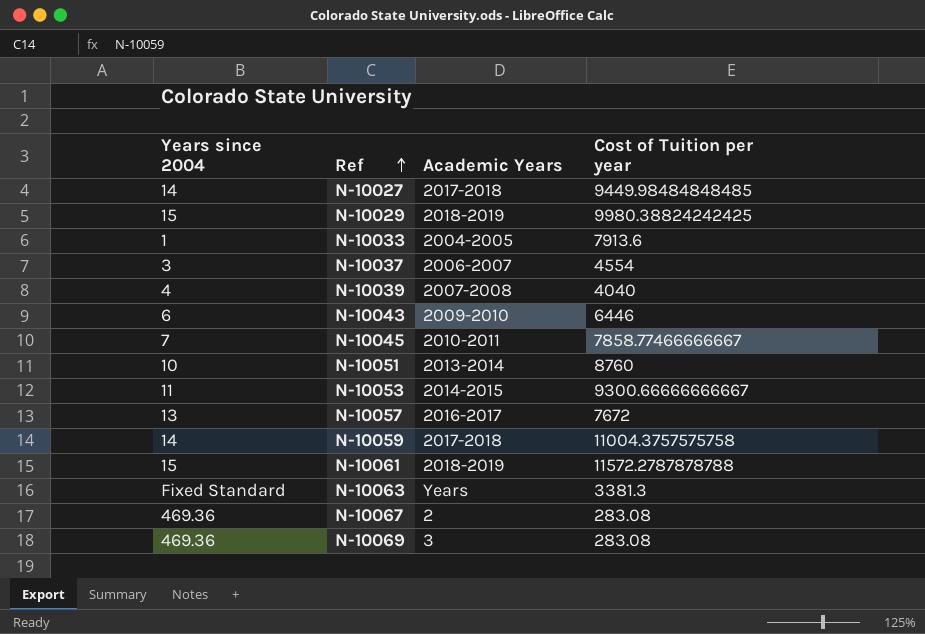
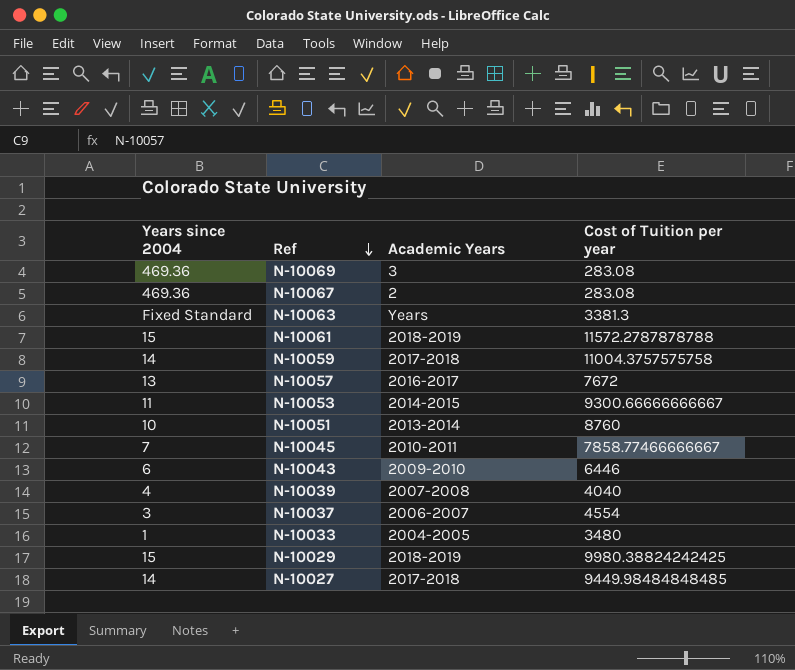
row order: Ref ascending -> Ref descending
N-10033 | Cost of Tuition per year: 7913.6 -> 3480

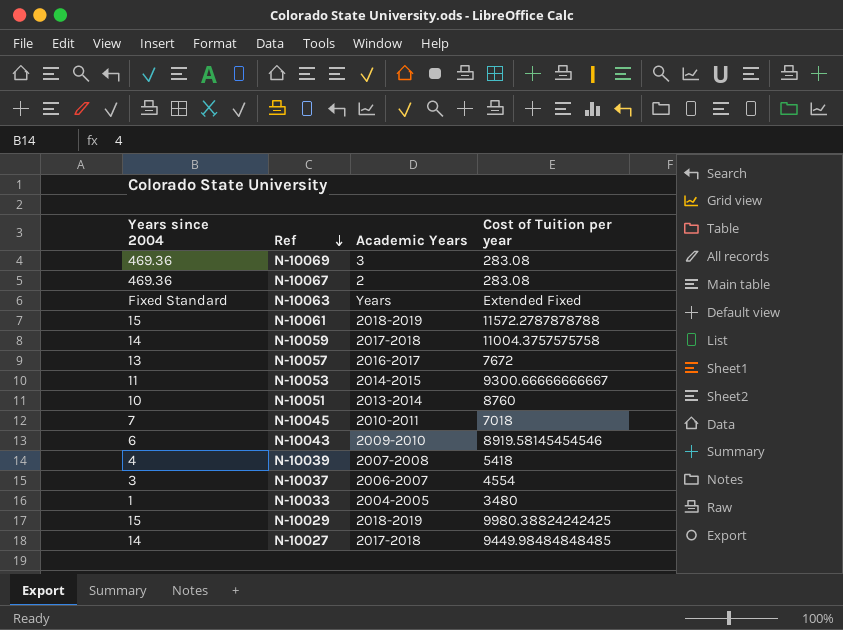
N-10063 | Cost of Tuition per year: 3381.3 -> Extended Fixed
N-10045 | Cost of Tuition per year: 7858.77466666667 -> 7018
N-10043 | Cost of Tuition per year: 6446 -> 8919.58145454546
N-10039 | Cost of Tuition per year: 4040 -> 5418

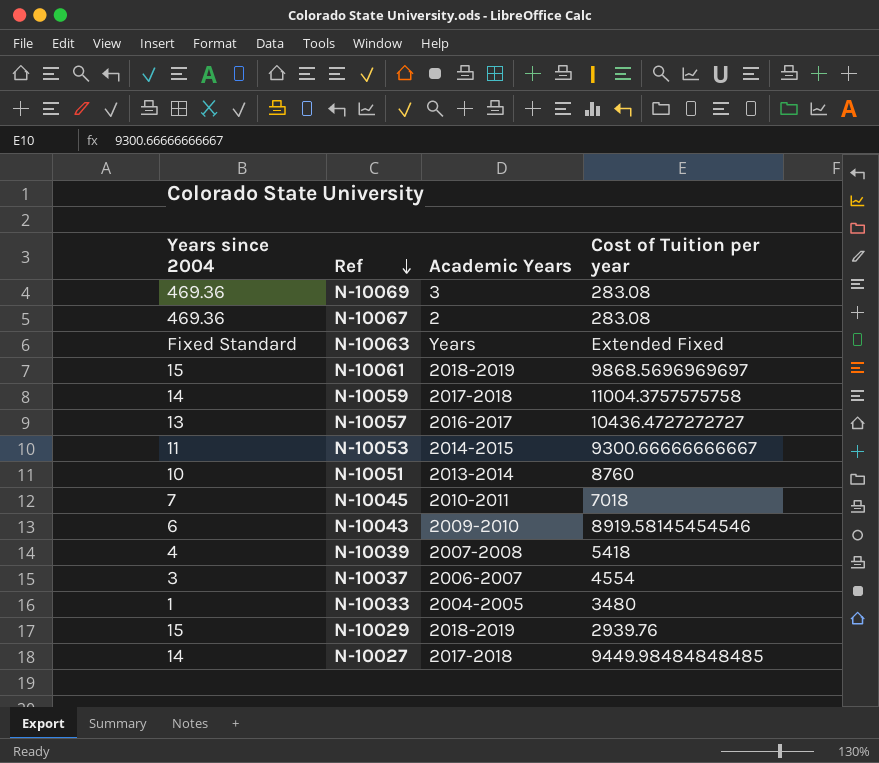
N-10061 | Cost of Tuition per year: 11572.2787878788 -> 9868.5696969697
N-10057 | Cost of Tuition per year: 7672 -> 10436.4727272727
N-10029 | Cost of Tuition per year: 9980.38824242425 -> 2939.76

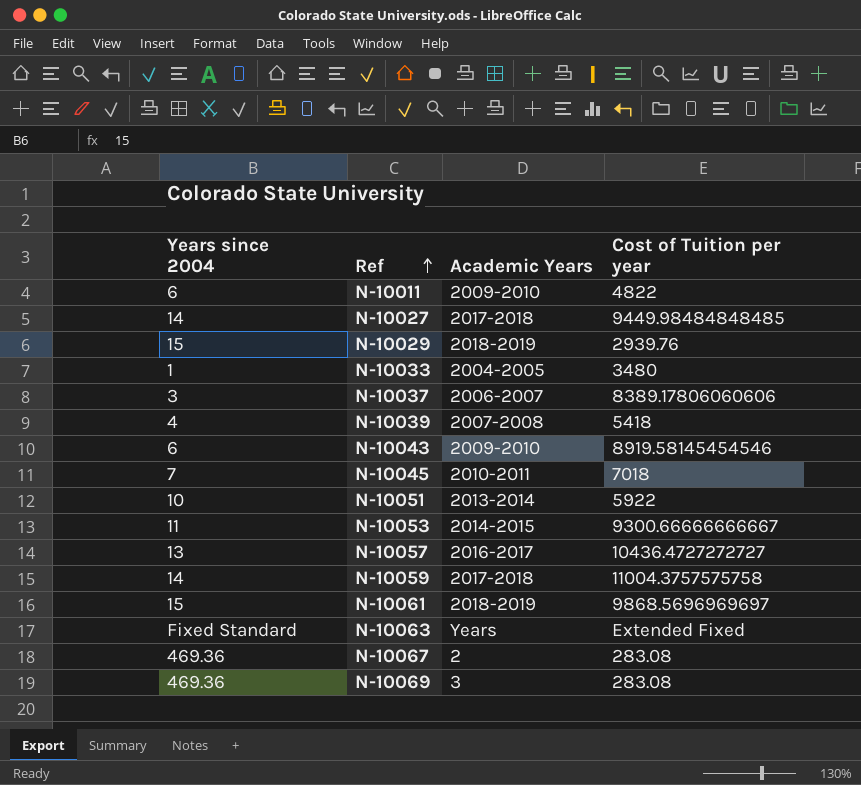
row order: Ref descending -> Ref ascending
row N-10011: none -> 6 | 2009-2010 | 4822
N-10037 | Cost of Tuition per year: 4554 -> 8389.17806060606
N-10051 | Cost of Tuition per year: 8760 -> 5922

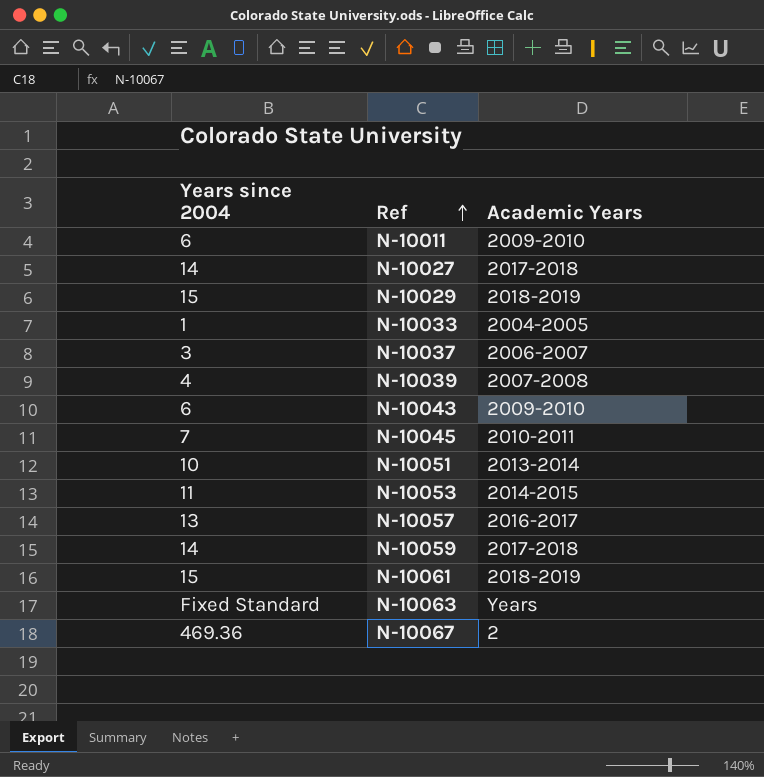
column Cost of Tuition per year | position: 4 -> none
row N-10069: 469.36 | 3 | 283.08 -> none

